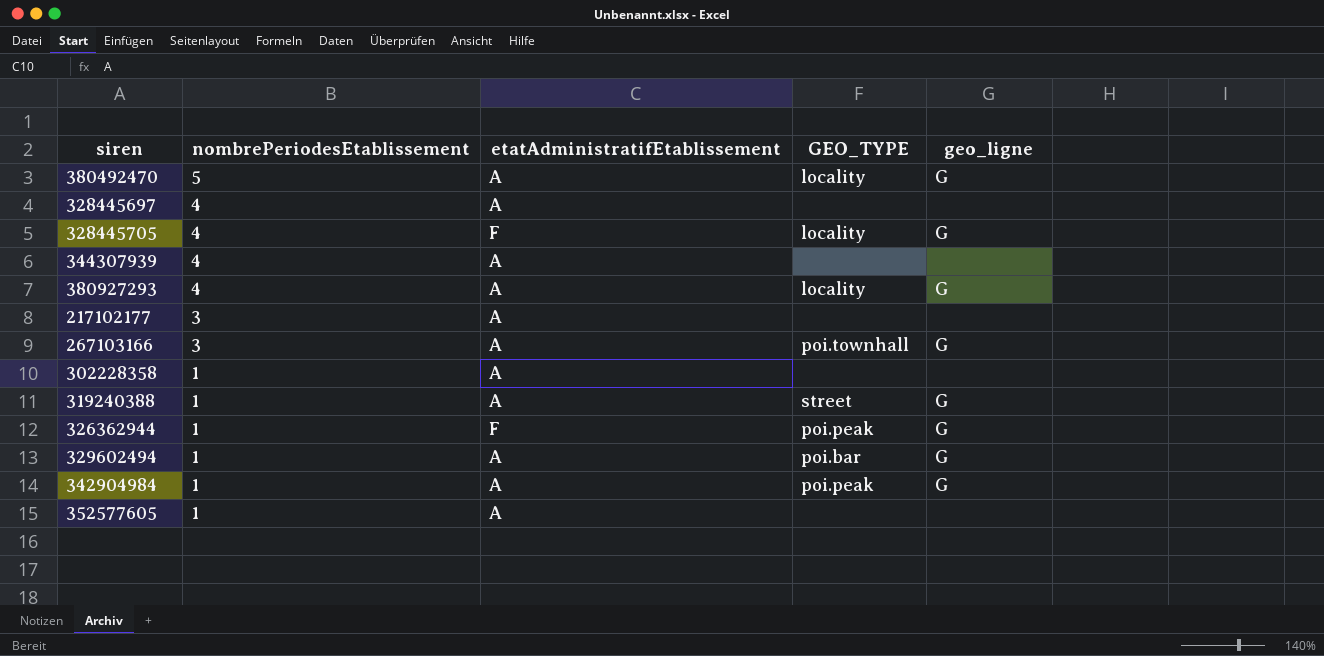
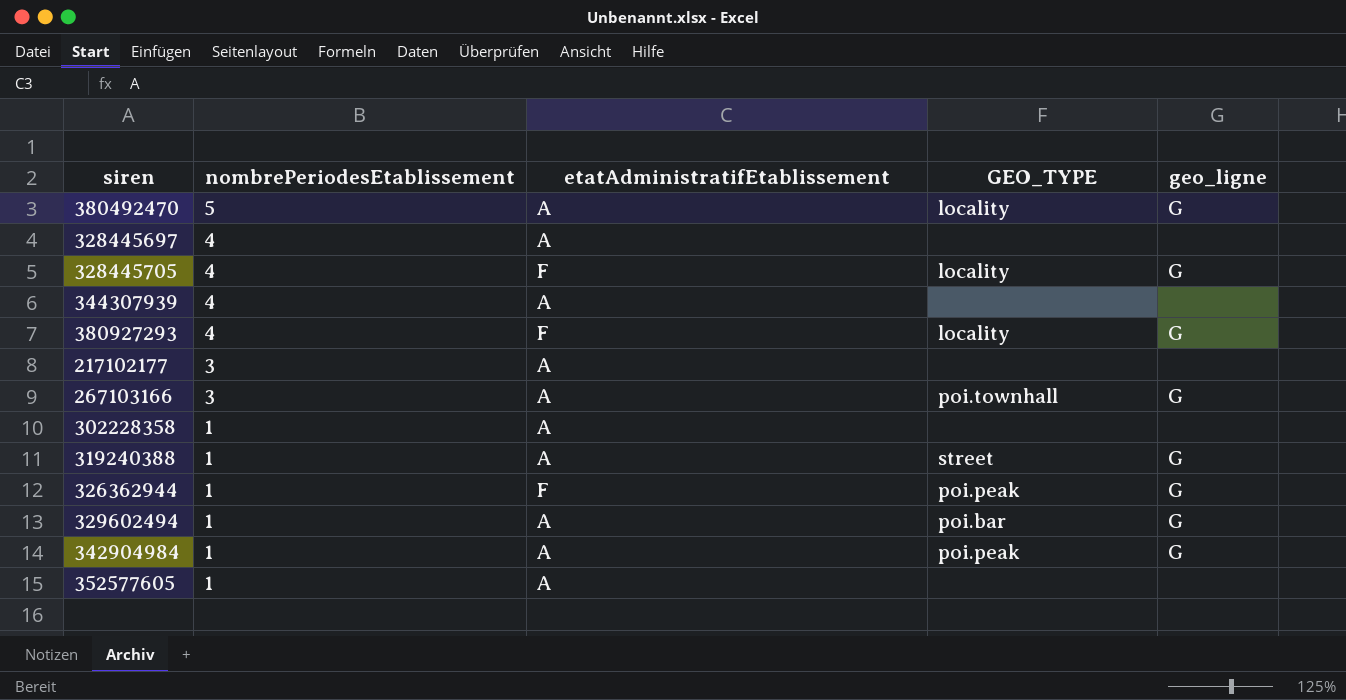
380927293 | etatAdministratifEtablissement: A -> F

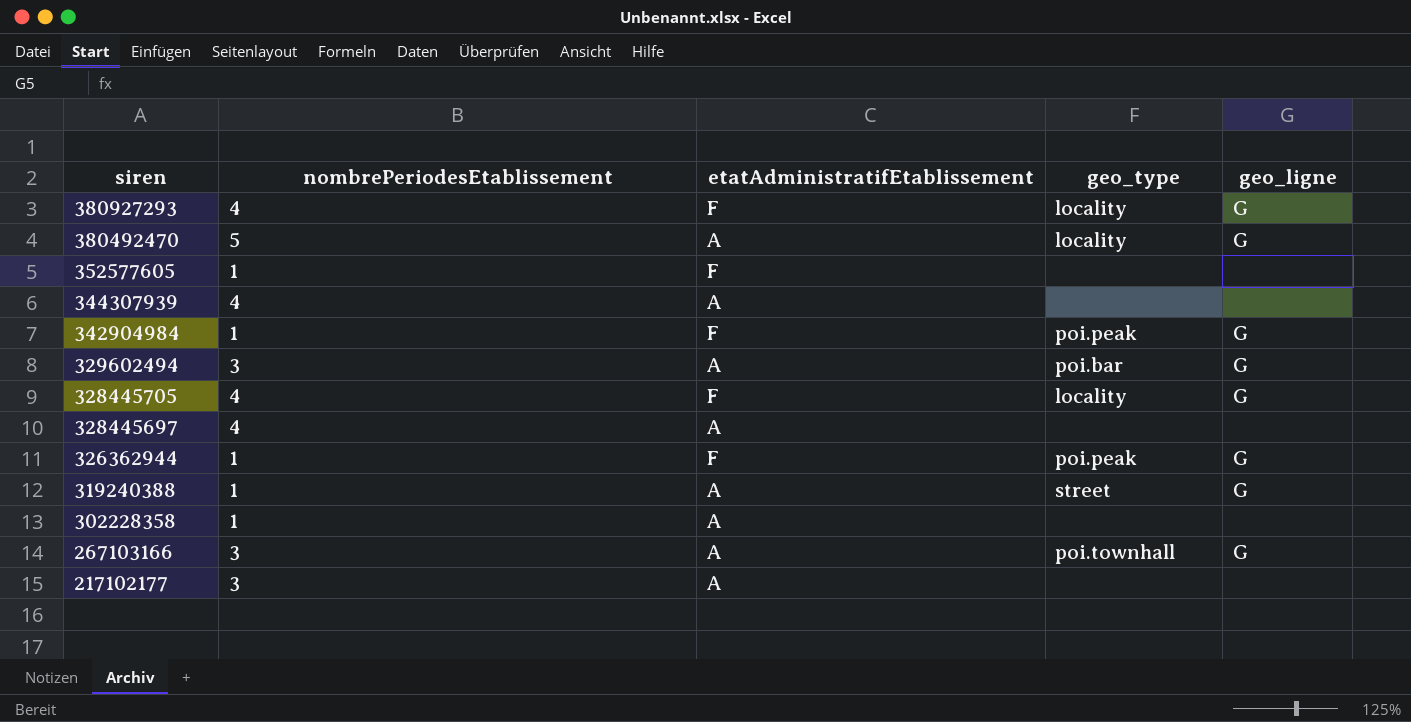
row order: nombrePeriodesEtablissement descending -> siren descending
column name: GEO_TYPE -> geo_type
352577605 | etatAdministratifEtablissement: A -> F
342904984 | etatAdministratifEtablissement: A -> F
329602494 | nombrePeriodesEtablissement: 1 -> 3

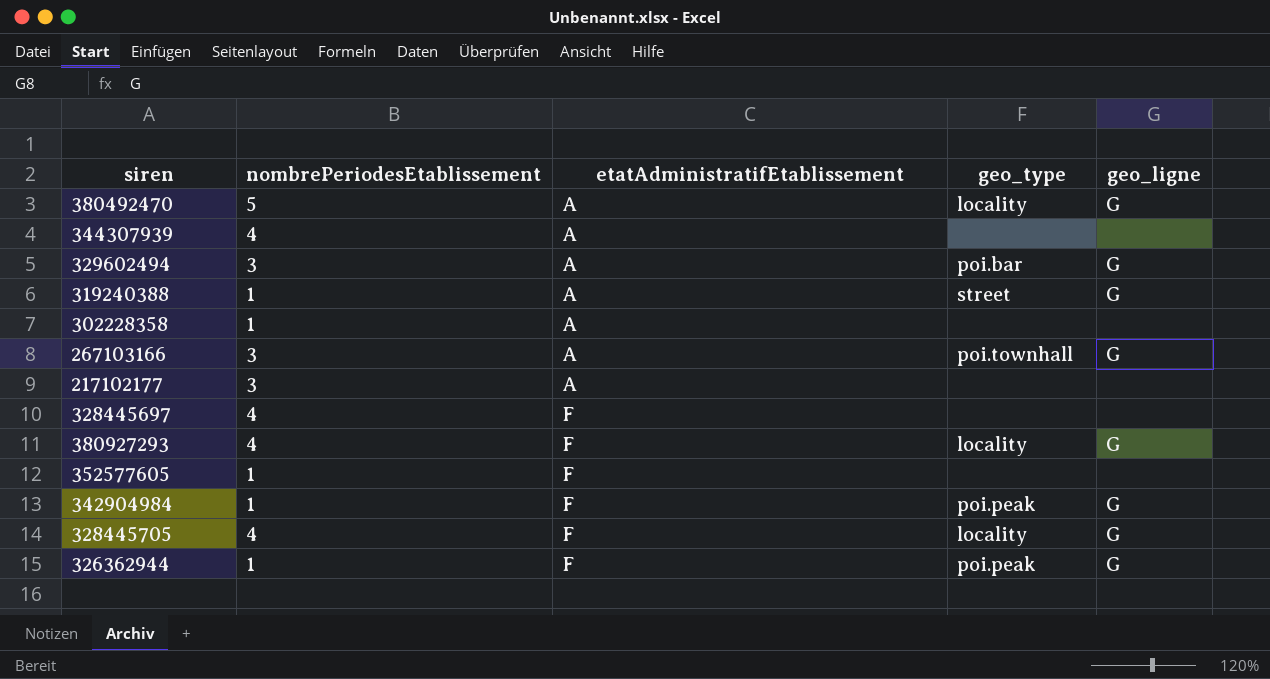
row order: siren descending -> etatAdministratifEtablissement ascending
328445697 | etatAdministratifEtablissement: A -> F

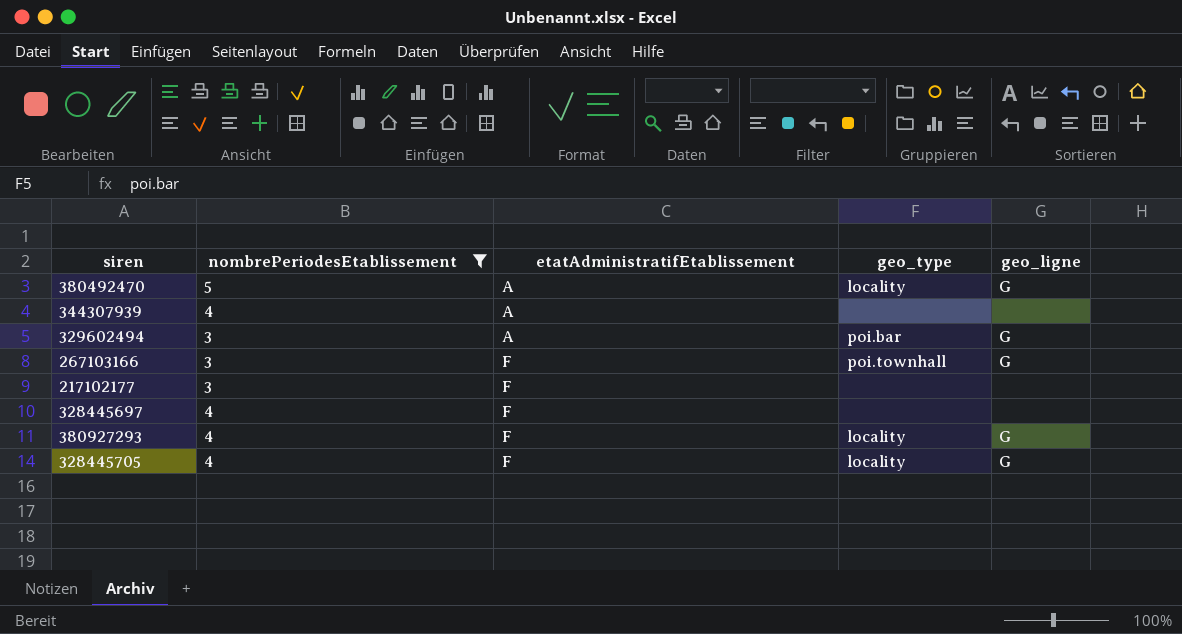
filter: none -> nombrePeriodesEtablissement != 1
267103166 | etatAdministratifEtablissement: A -> F
217102177 | etatAdministratifEtablissement: A -> F

